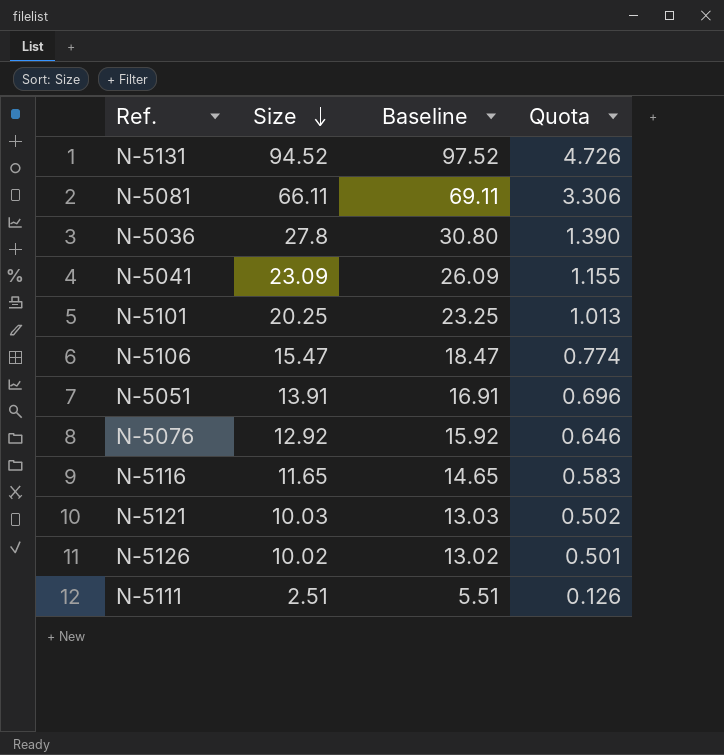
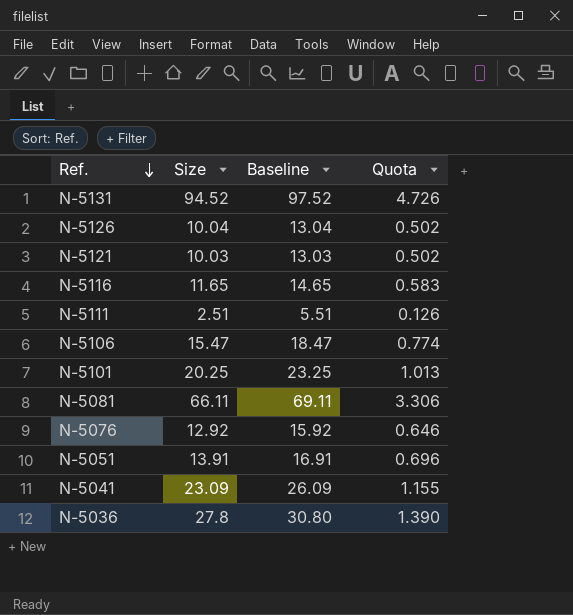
row order: Size descending -> Ref. descending
N-5126 | Size: 10.02 -> 10.04
N-5126 | Baseline: 13.02 -> 13.04
N-5126 | Quota: 0.501 -> 0.502

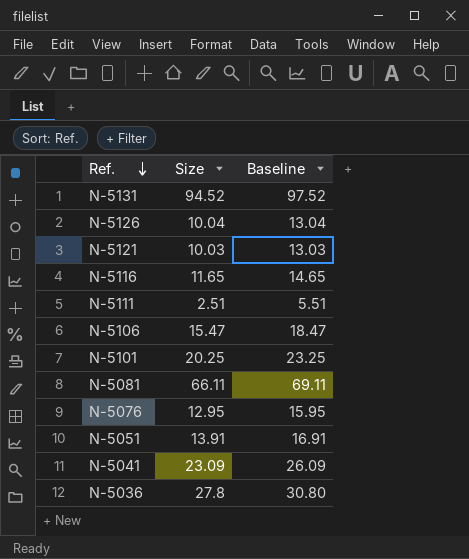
column Quota | formula: [Size] * 0.05 -> none
N-5076 | Size: 12.92 -> 12.95
N-5076 | Baseline: 15.92 -> 15.95

